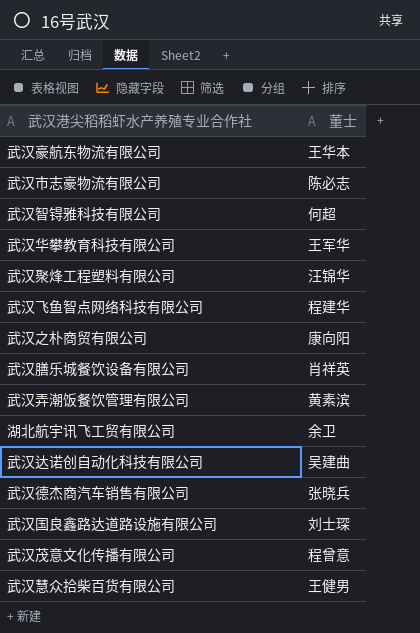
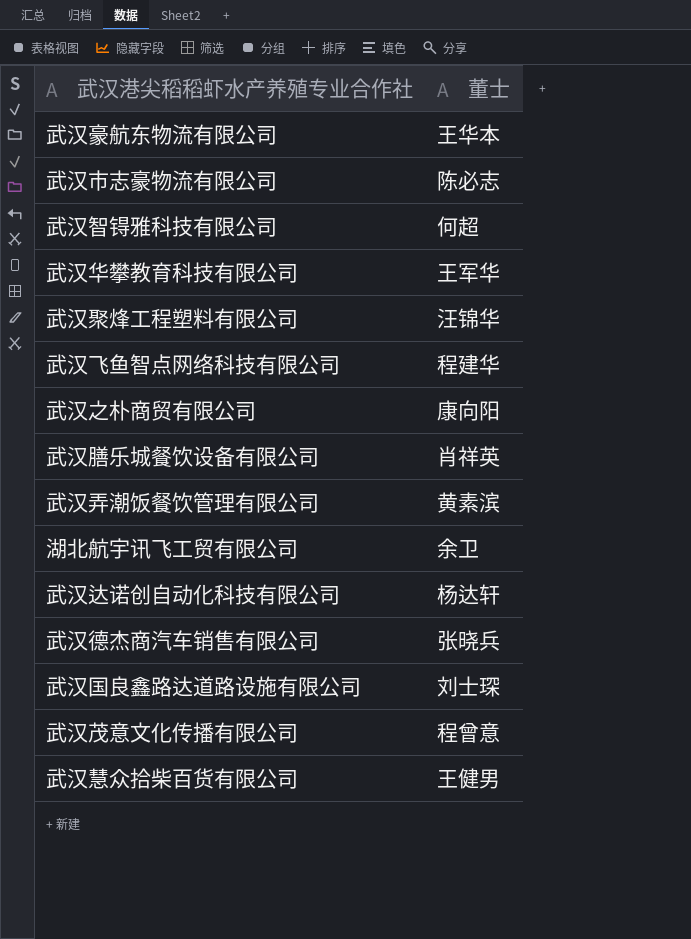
武汉达诺创自动化科技有限公司 | 董士: 吴建曲 -> 杨达轩

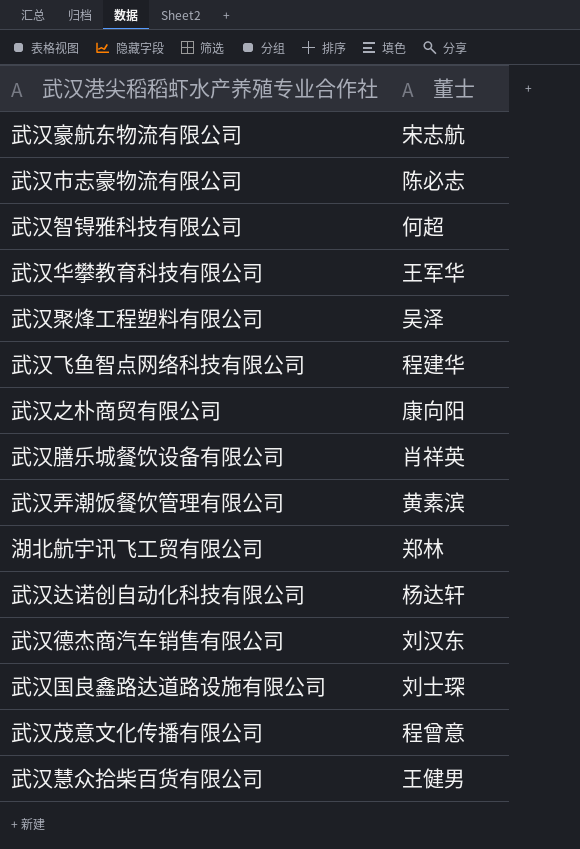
武汉豪航东物流有限公司 | 董士: 王华本 -> 宋志航
武汉聚烽工程塑料有限公司 | 董士: 汪锦华 -> 吴泽
湖北航宇讯飞工贸有限公司 | 董士: 余卫 -> 郑林
武汉德杰商汽车销售有限公司 | 董士: 张晓兵 -> 刘汉东

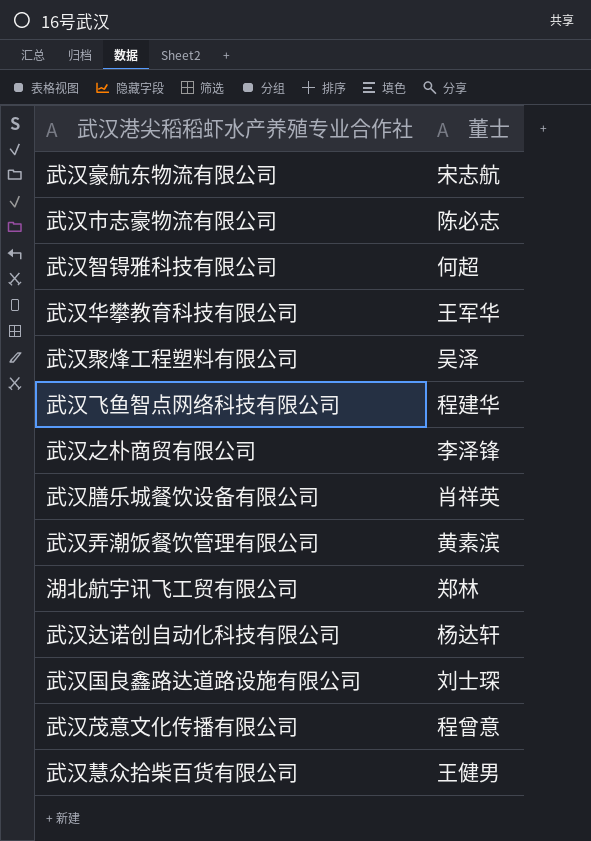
row 武汉德杰商汽车销售有限公司: 刘汉东 -> none
武汉之朴商贸有限公司 | 董士: 康向阳 -> 李泽锋

